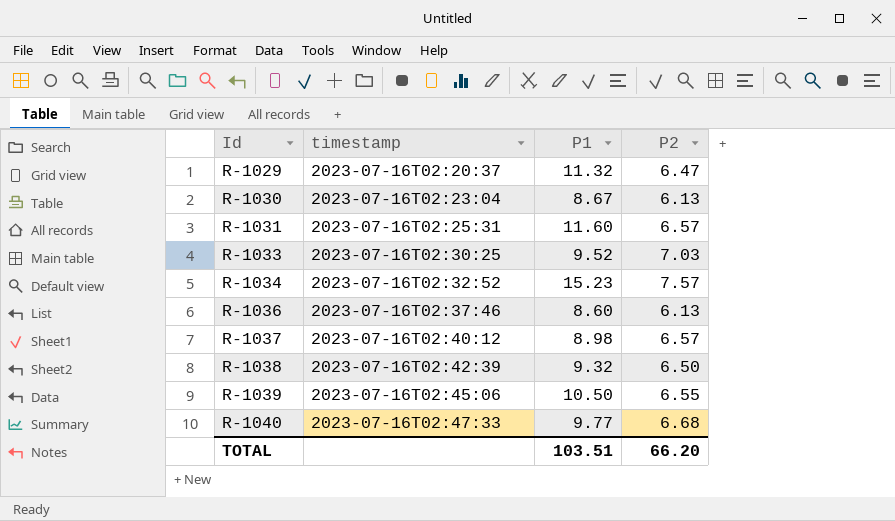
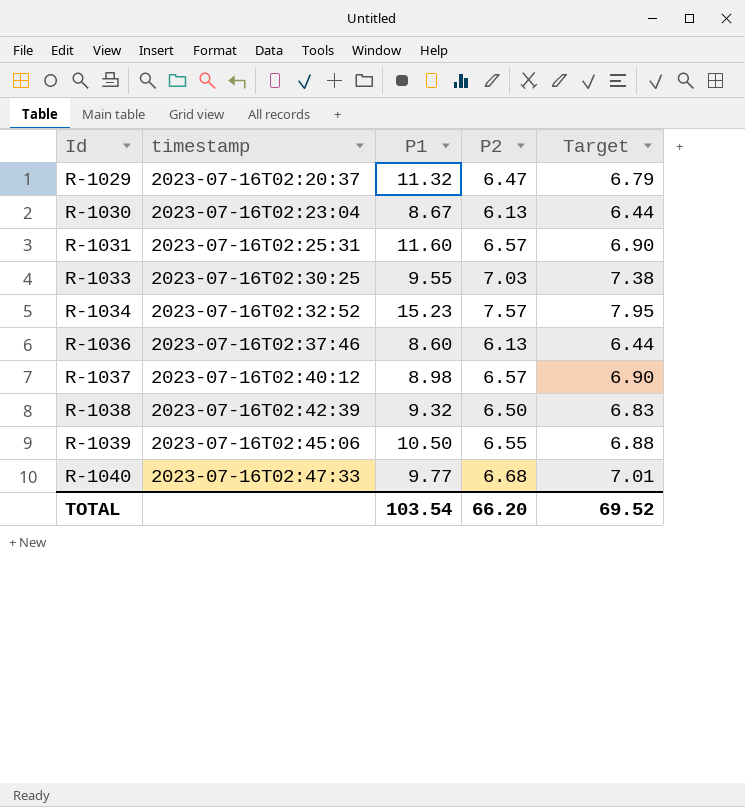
column Target | formula: none -> [P2] * 1.05
R-1033 | P1: 9.52 -> 9.55
TOTAL | P1: 103.51 -> 103.54

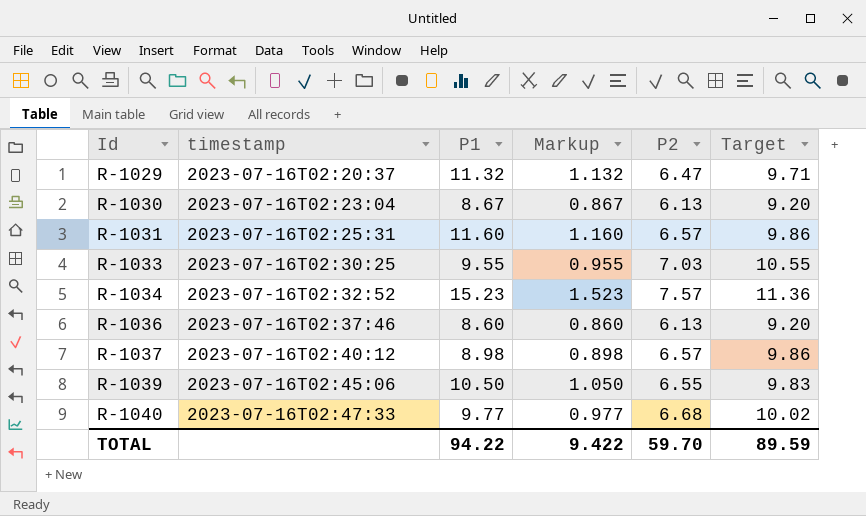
column Markup | formula: none -> [P1] * 0.1
column Target | formula: [P2] * 1.05 -> [P2] * 1.5
row R-1038: 2023-07-16T02:42:39 | 9.32 | 6.50 | 6.83 -> none
TOTAL | P1: 103.54 -> 94.22
TOTAL | P2: 66.20 -> 59.70
TOTAL | Target: 69.52 -> 89.59

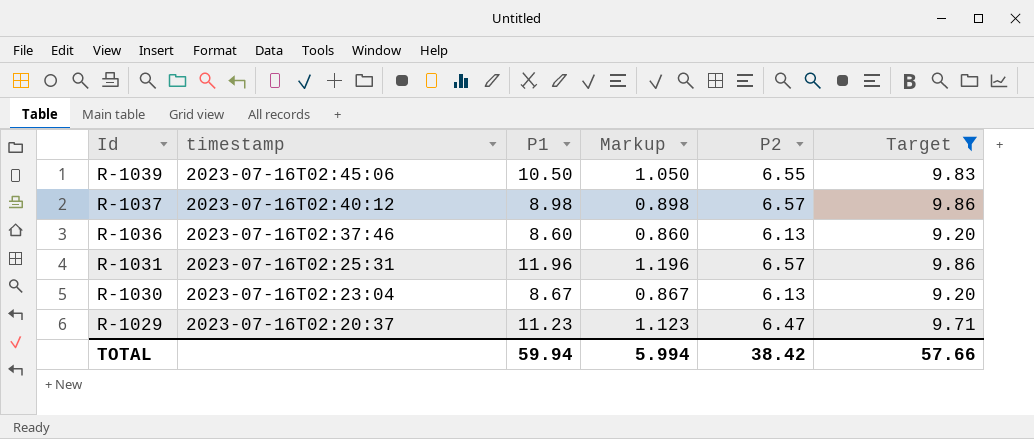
filter: none -> Target <= 9.86
row order: Id ascending -> Id descending
R-1031 | P1: 11.60 -> 11.96
R-1031 | Markup: 1.160 -> 1.196
R-1029 | P1: 11.32 -> 11.23
R-1029 | Markup: 1.132 -> 1.123
TOTAL | P1: 94.22 -> 59.94
TOTAL | Markup: 9.422 -> 5.994
TOTAL | P2: 59.70 -> 38.42
TOTAL | Target: 89.59 -> 57.66

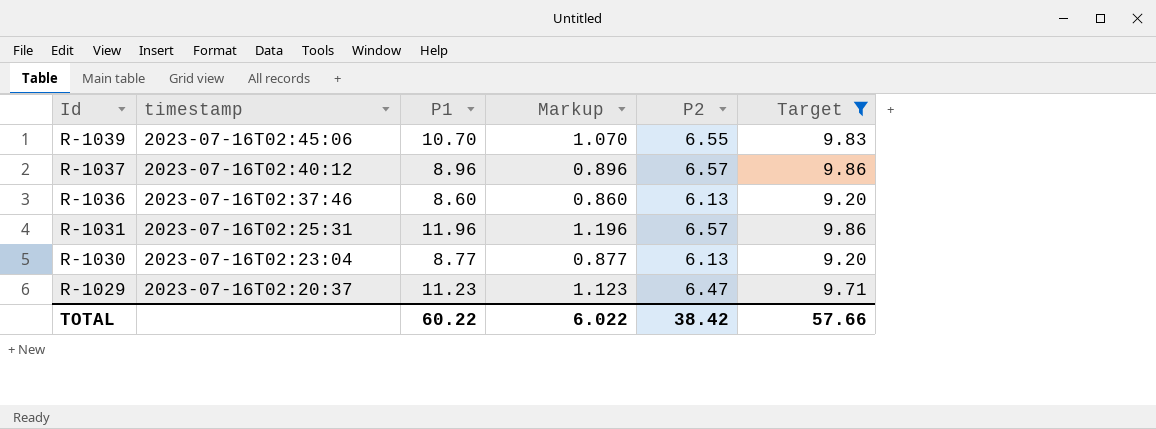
R-1039 | P1: 10.50 -> 10.70
R-1039 | Markup: 1.050 -> 1.070
R-1037 | P1: 8.98 -> 8.96
R-1037 | Markup: 0.898 -> 0.896
R-1030 | P1: 8.67 -> 8.77
R-1030 | Markup: 0.867 -> 0.877
TOTAL | P1: 59.94 -> 60.22
TOTAL | Markup: 5.994 -> 6.022

